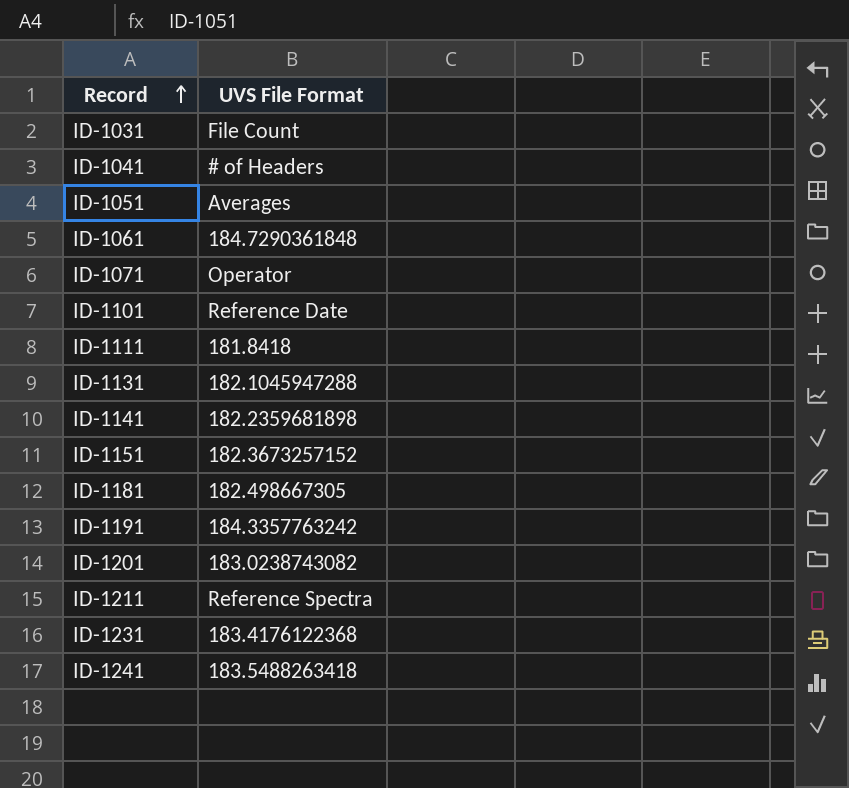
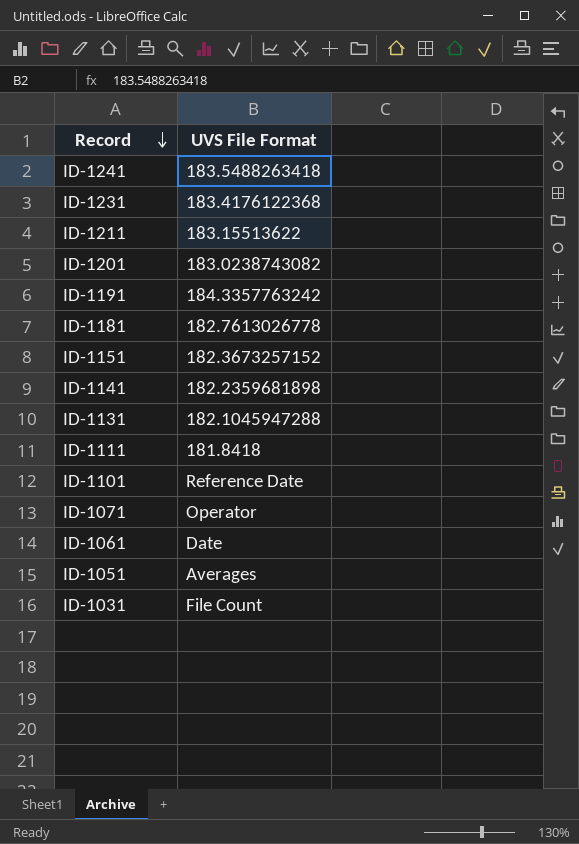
row order: Record ascending -> Record descending
row ID-1041: # of Headers -> none
ID-1211 | UVS File Format: Reference Spectra -> 183.15513622
ID-1181 | UVS File Format: 182.498667305 -> 182.7613026778
ID-1061 | UVS File Format: 184.7290361848 -> Date

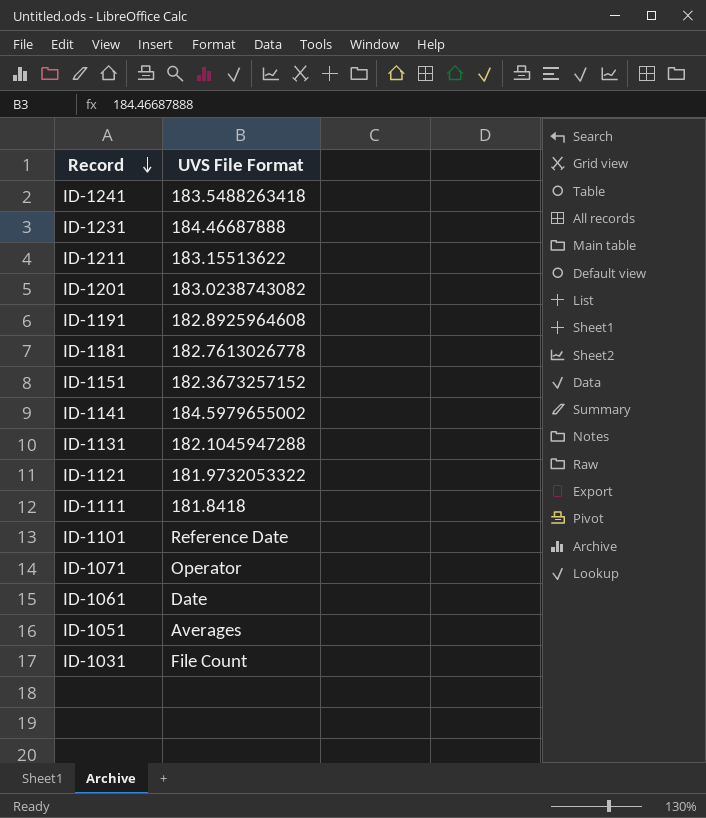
ID-1231 | UVS File Format: 183.4176122368 -> 184.46687888
ID-1191 | UVS File Format: 184.3357763242 -> 182.8925964608
ID-1141 | UVS File Format: 182.2359681898 -> 184.5979655002
row ID-1121: none -> 181.9732053322

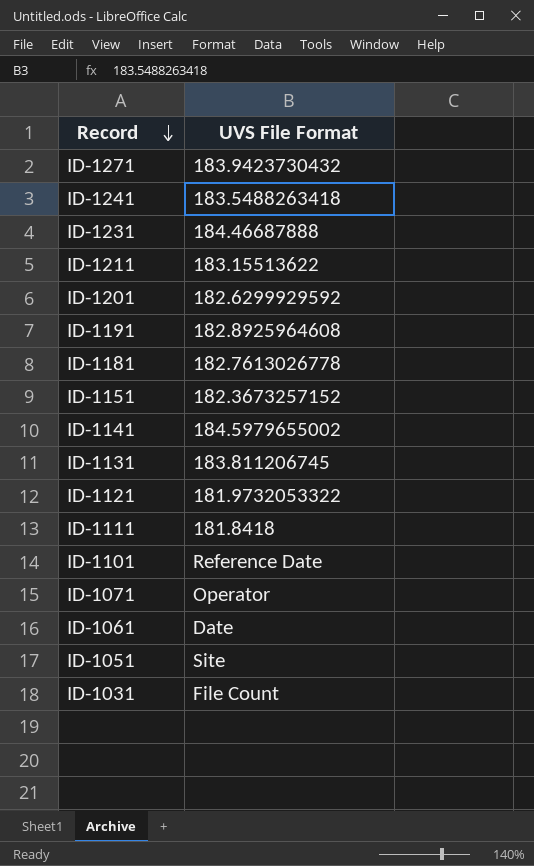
row ID-1271: none -> 183.9423730432
ID-1201 | UVS File Format: 183.0238743082 -> 182.6299929592
ID-1131 | UVS File Format: 182.1045947288 -> 183.811206745
ID-1051 | UVS File Format: Averages -> Site

